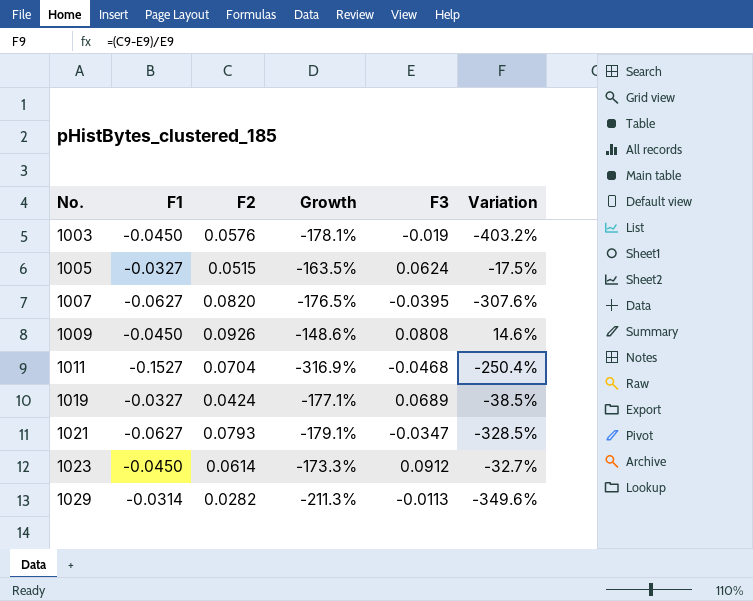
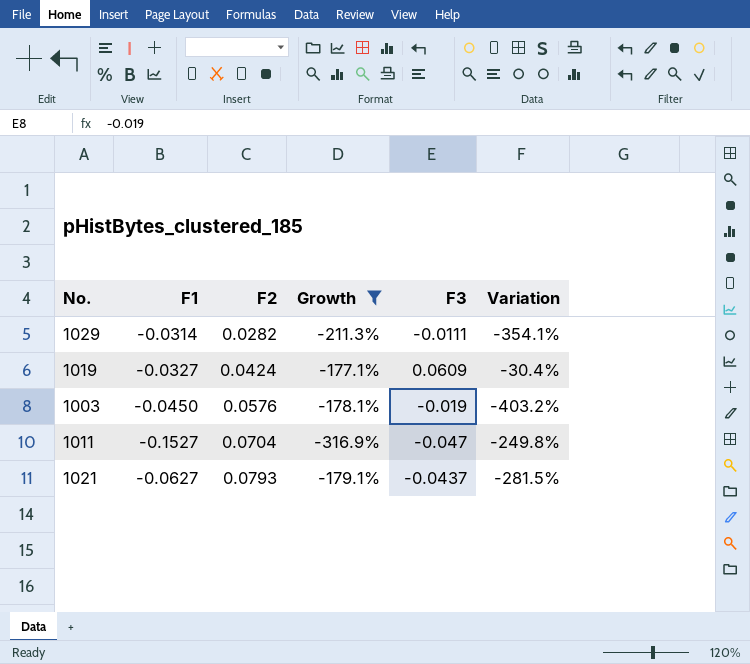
filter: none -> Growth <= -177.1%
row order: No. ascending -> F2 ascending
1029 | F3: -0.0113 -> -0.0111
1029 | Variation: -349.6% -> -354.1%
1019 | F3: 0.0689 -> 0.0609
1019 | Variation: -38.5% -> -30.4%
1011 | F3: -0.0468 -> -0.047
1011 | Variation: -250.4% -> -249.8%
1021 | F3: -0.0347 -> -0.0437
1021 | Variation: -328.5% -> -281.5%

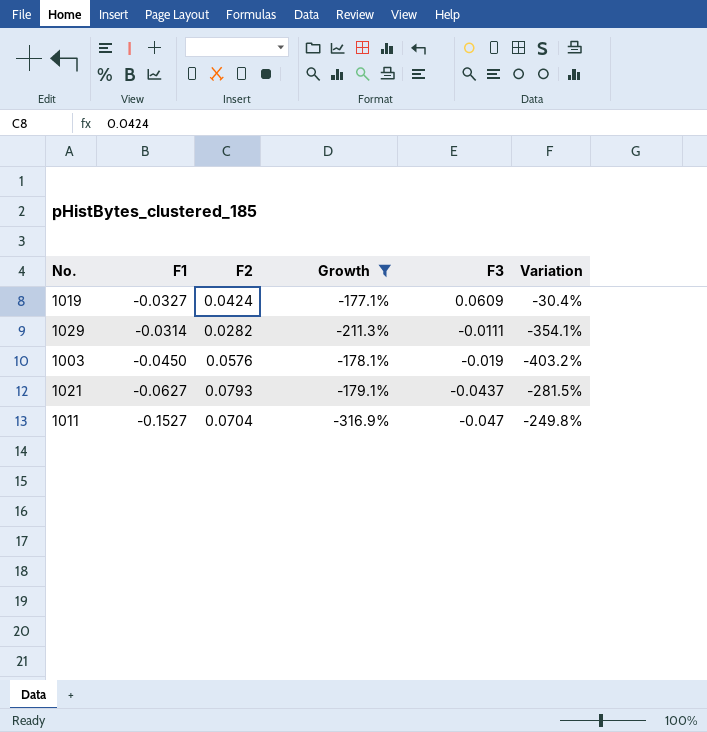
row order: F2 ascending -> F3 descending

